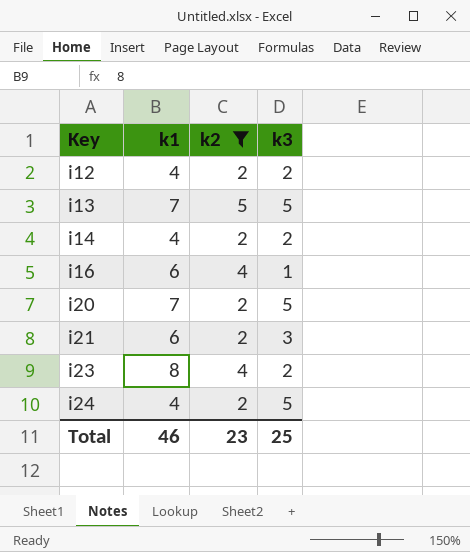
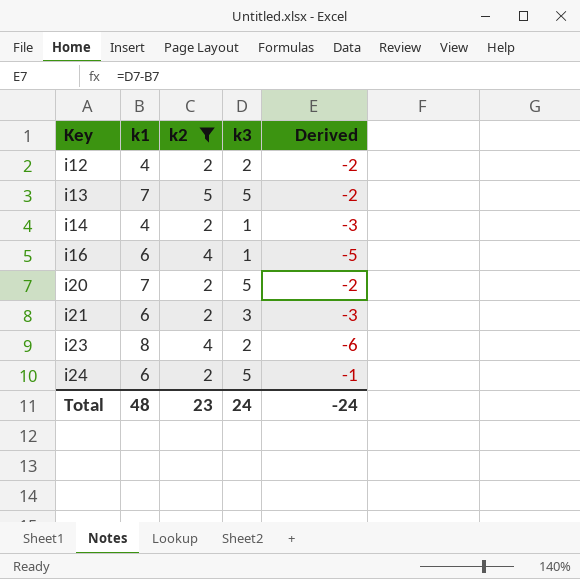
column Derived | formula: none -> [k3] - [k1]
i14 | k3: 2 -> 1
i24 | k1: 4 -> 6
Total | k1: 46 -> 48
Total | k3: 25 -> 24

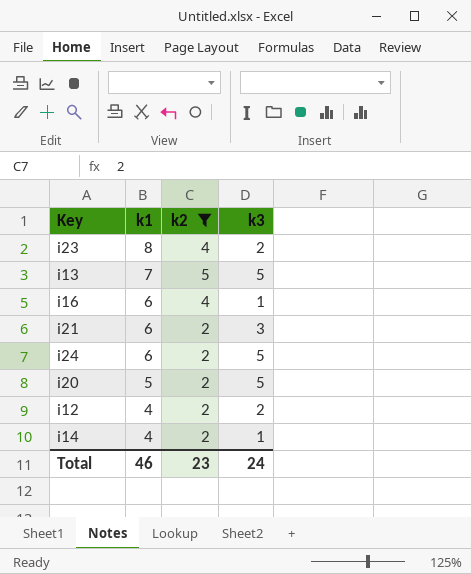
row order: Key ascending -> k1 descending
column Derived | formula: [k3] - [k1] -> none
i20 | k1: 7 -> 5
Total | k1: 48 -> 46

